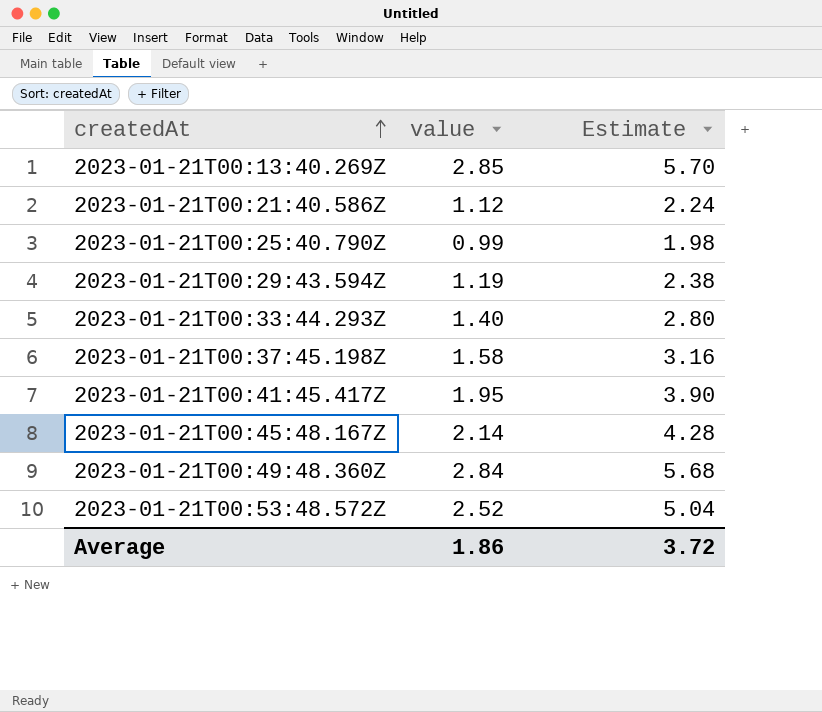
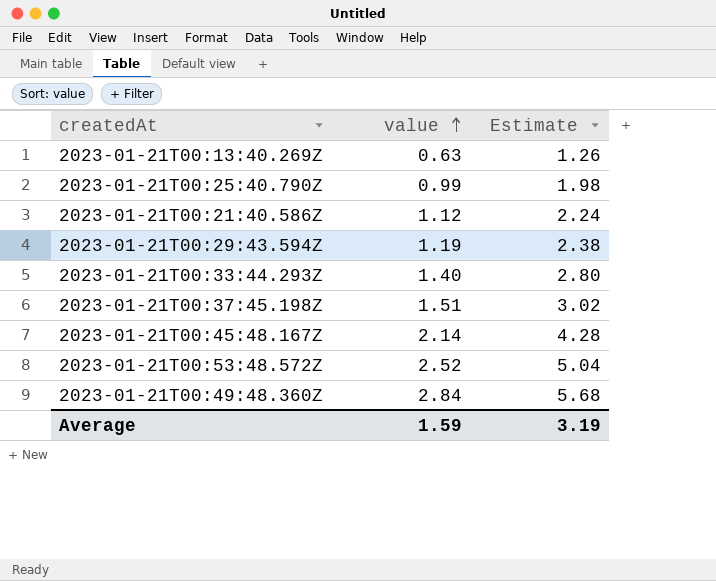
row order: createdAt ascending -> value ascending
row 2023-01-21T00:41:45.417Z: 1.95 | 3.90 -> none
2023-01-21T00:13:40.269Z | value: 2.85 -> 0.63
2023-01-21T00:13:40.269Z | Estimate: 5.70 -> 1.26
2023-01-21T00:37:45.198Z | value: 1.58 -> 1.51
2023-01-21T00:37:45.198Z | Estimate: 3.16 -> 3.02
Average | value: 1.86 -> 1.59
Average | Estimate: 3.72 -> 3.19

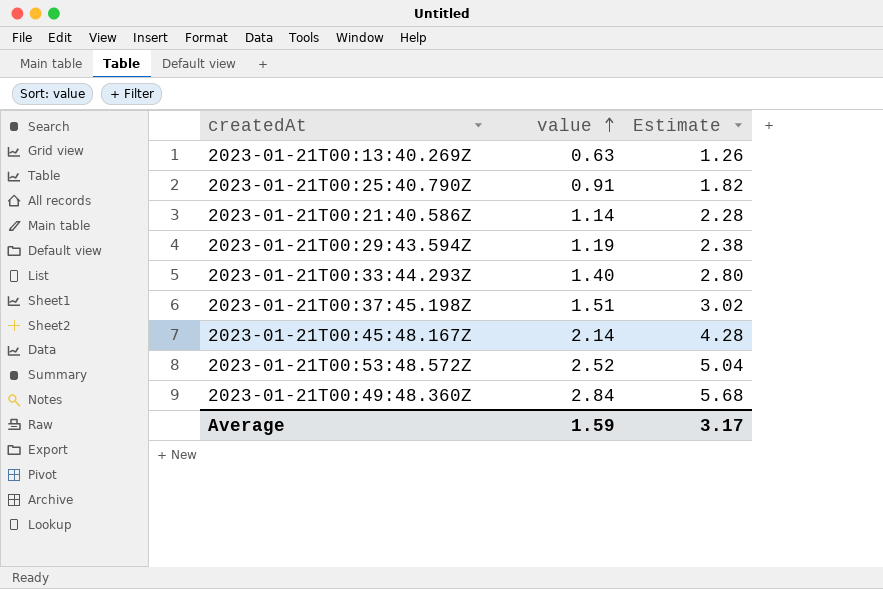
2023-01-21T00:25:40.790Z | value: 0.99 -> 0.91
2023-01-21T00:25:40.790Z | Estimate: 1.98 -> 1.82
2023-01-21T00:21:40.586Z | value: 1.12 -> 1.14
2023-01-21T00:21:40.586Z | Estimate: 2.24 -> 2.28
Average | Estimate: 3.19 -> 3.17

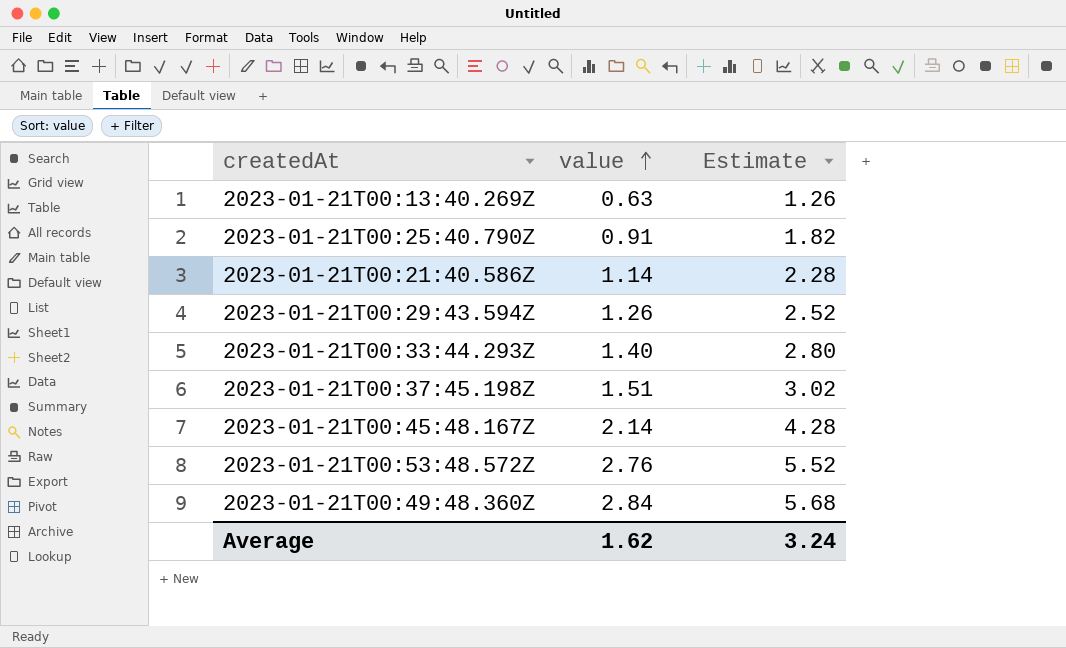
2023-01-21T00:29:43.594Z | value: 1.19 -> 1.26
2023-01-21T00:29:43.594Z | Estimate: 2.38 -> 2.52
2023-01-21T00:53:48.572Z | value: 2.52 -> 2.76
2023-01-21T00:53:48.572Z | Estimate: 5.04 -> 5.52
Average | value: 1.59 -> 1.62
Average | Estimate: 3.17 -> 3.24

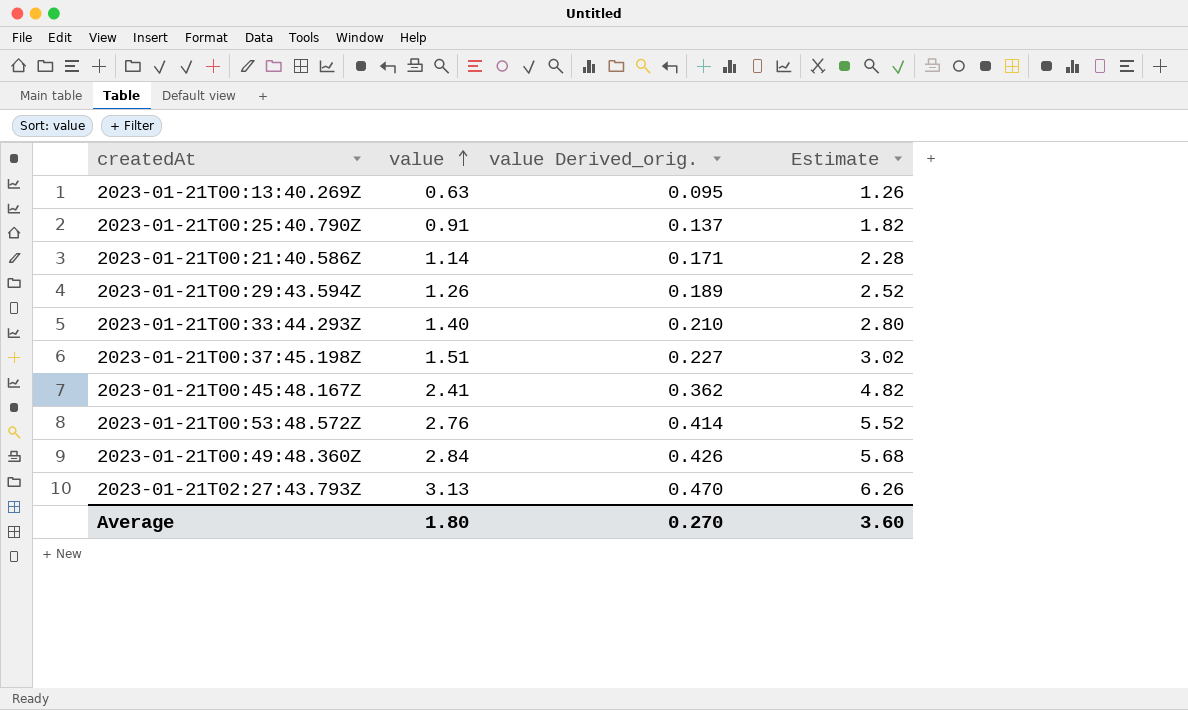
column value Derived_orig. | formula: none -> [value] * 0.15
2023-01-21T00:45:48.167Z | value: 2.14 -> 2.41
2023-01-21T00:45:48.167Z | Estimate: 4.28 -> 4.82
row 2023-01-21T02:27:43.793Z: none -> 3.13 | 0.470 | 6.26
Average | value: 1.62 -> 1.80
Average | Estimate: 3.24 -> 3.60

